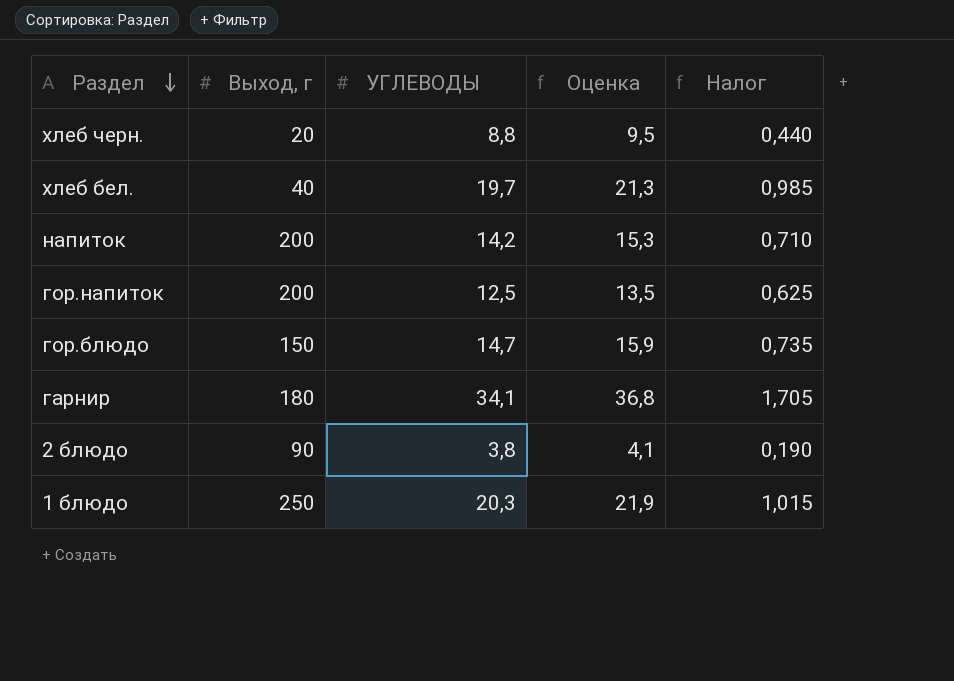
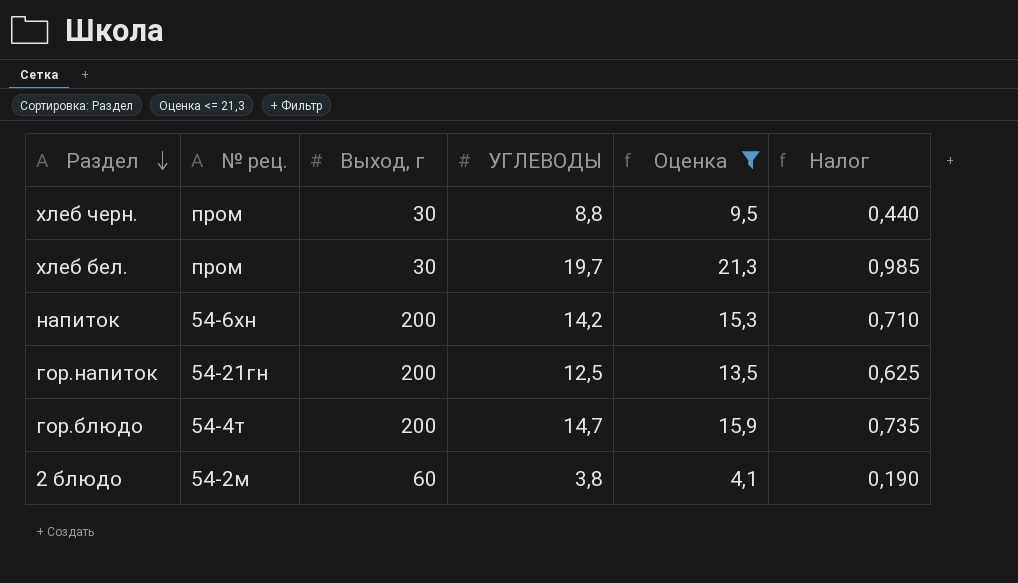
filter: none -> Оценка <= 21,3
column № рец. | position: none -> 2
хлеб черн. | Выход, г: 20 -> 30
хлеб бел. | Выход, г: 40 -> 30
гор.блюдо | Выход, г: 150 -> 200
2 блюдо | Выход, г: 90 -> 60

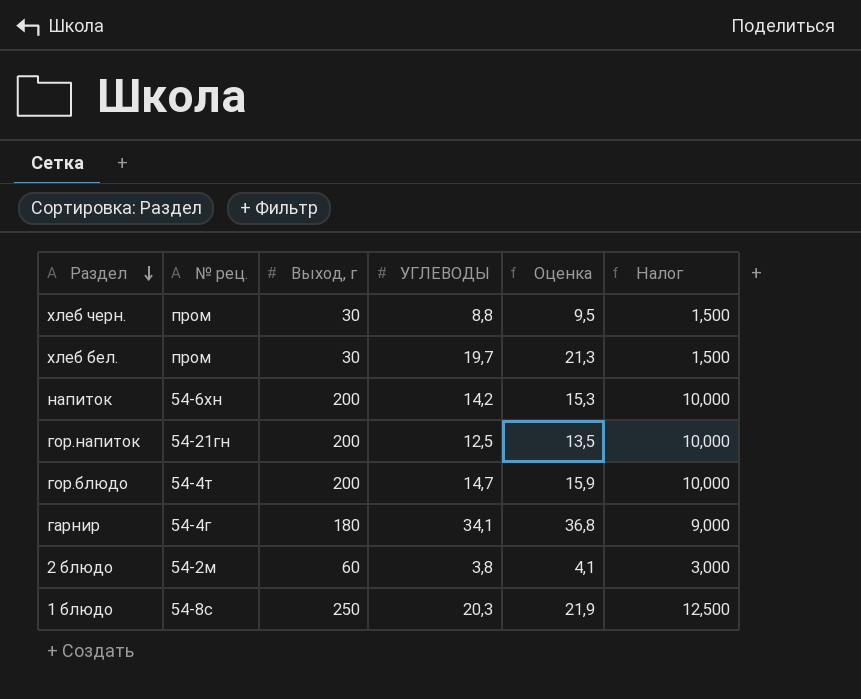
filter: Оценка <= 21,3 -> none
column Налог | formula: [УГЛЕВОДЫ] * 0,05 -> [Выход, г] * 0,05

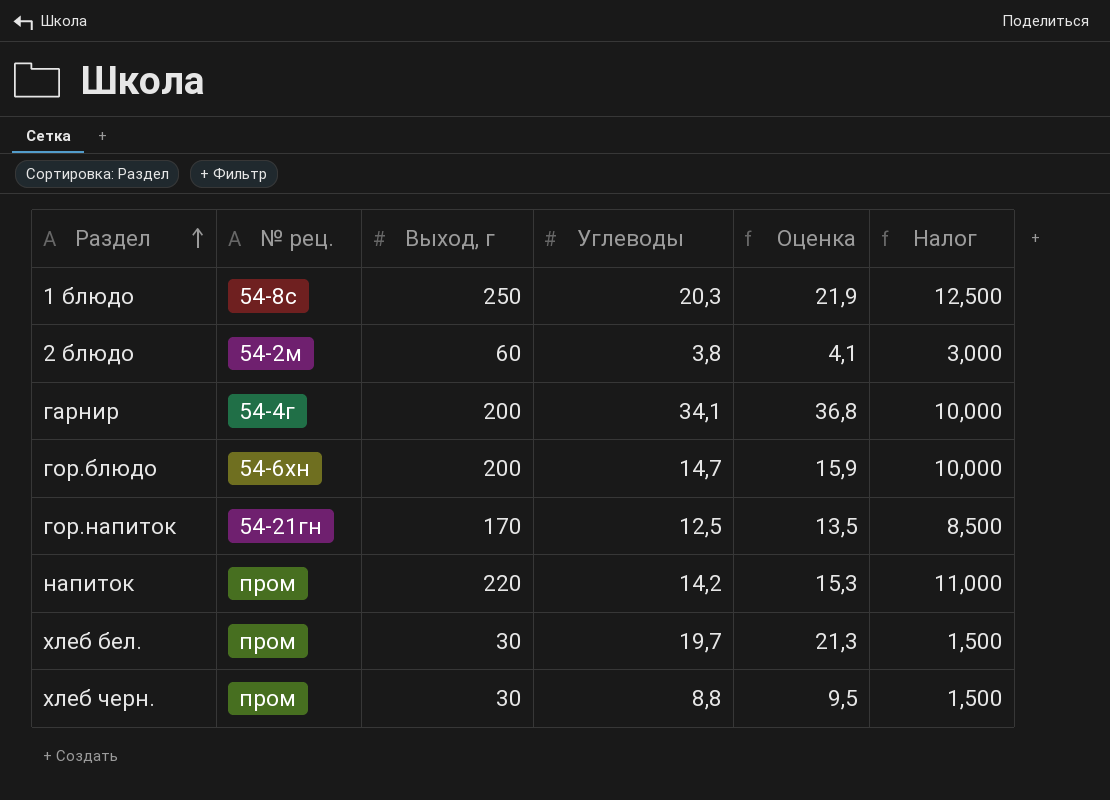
row order: Раздел descending -> Раздел ascending
column name: УГЛЕВОДЫ -> Углеводы
гарнир | Выход, г: 180 -> 200
гарнир | Налог: 9,000 -> 10,000
гор.блюдо | № рец.: 54-4т -> 54-6хн
гор.напиток | Выход, г: 200 -> 170
гор.напиток | Налог: 10,000 -> 8,500
напиток | № рец.: 54-6хн -> пром
напиток | Выход, г: 200 -> 220
напиток | Налог: 10,000 -> 11,000

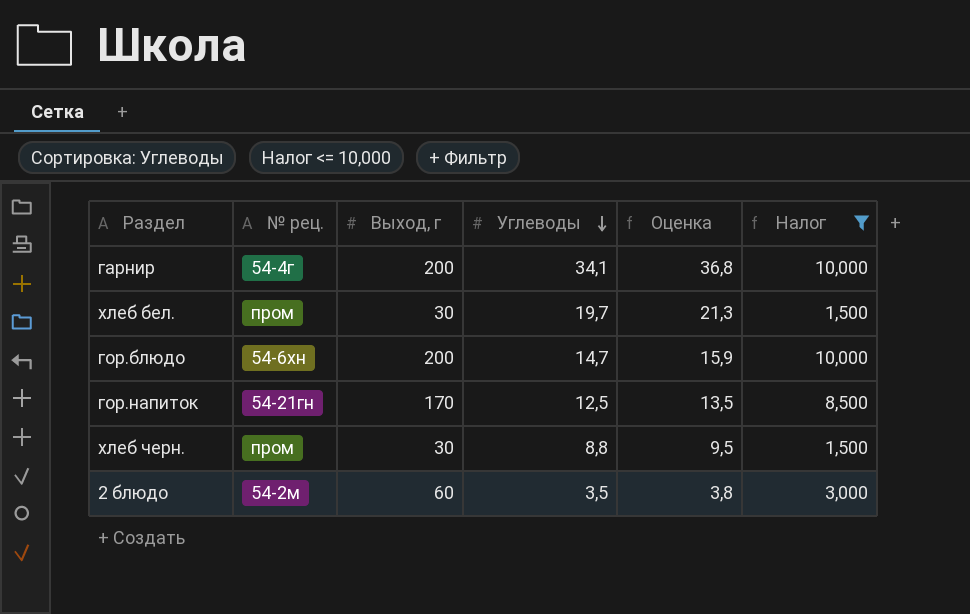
filter: none -> Налог <= 10,000
row order: Раздел ascending -> Углеводы descending
2 блюдо | Углеводы: 3,8 -> 3,5
2 блюдо | Оценка: 4,1 -> 3,8

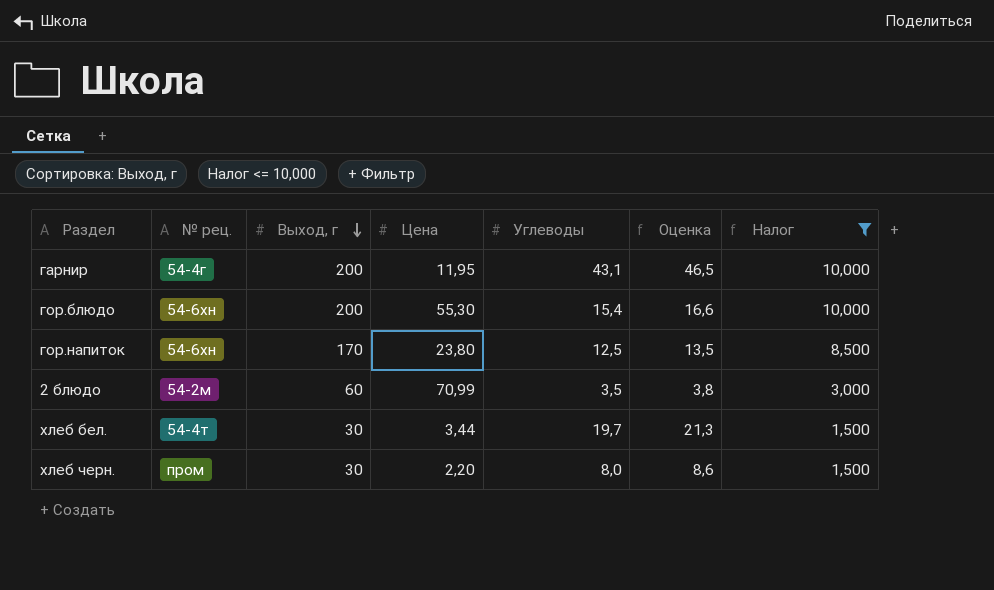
row order: Углеводы descending -> Выход, г descending
column Цена | position: none -> 4
гарнир | Углеводы: 34,1 -> 43,1
гарнир | Оценка: 36,8 -> 46,5
гор.блюдо | Углеводы: 14,7 -> 15,4
гор.блюдо | Оценка: 15,9 -> 16,6
гор.напиток | № рец.: 54-21гн -> 54-6хн
хлеб бел. | № рец.: пром -> 54-4т
хлеб черн. | Углеводы: 8,8 -> 8,0
хлеб черн. | Оценка: 9,5 -> 8,6

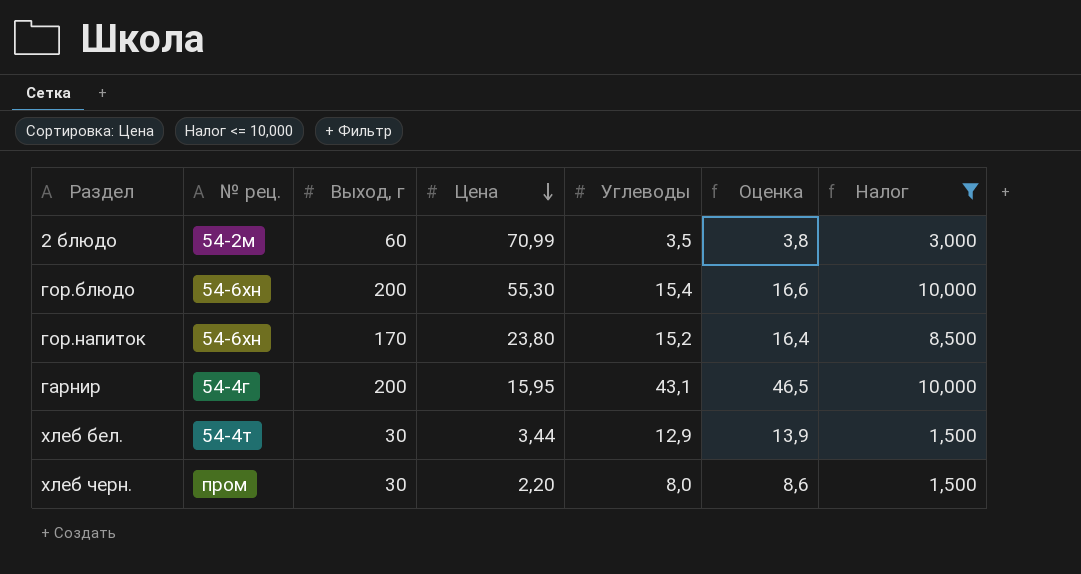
row order: Выход, г descending -> Цена descending
гор.напиток | Углеводы: 12,5 -> 15,2
гор.напиток | Оценка: 13,5 -> 16,4
гарнир | Цена: 11,95 -> 15,95
хлеб бел. | Углеводы: 19,7 -> 12,9
хлеб бел. | Оценка: 21,3 -> 13,9

